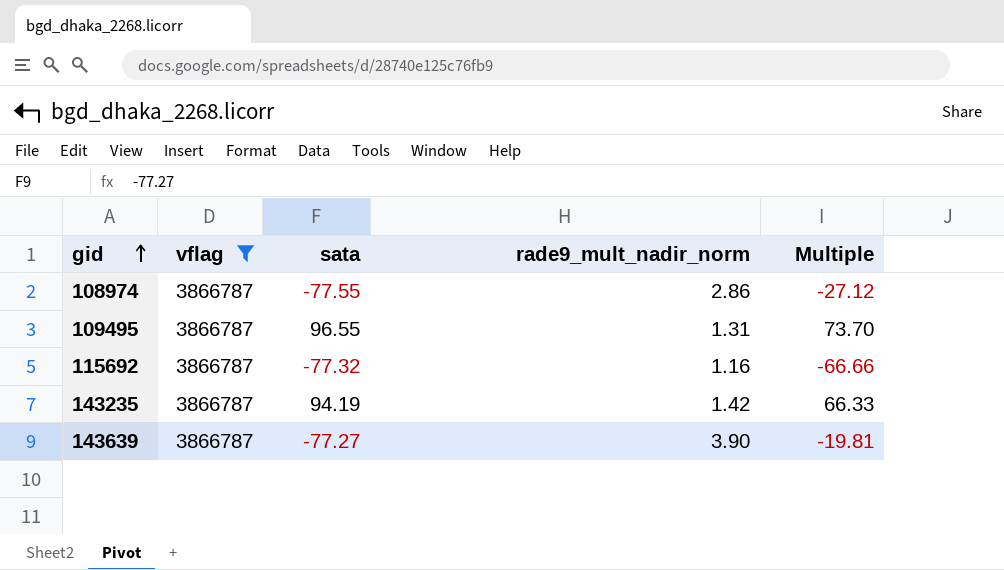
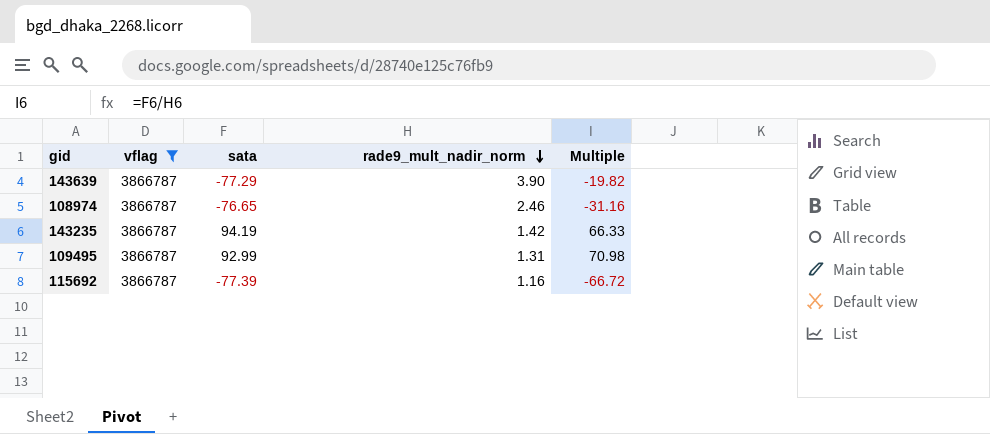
row order: gid ascending -> rade9_mult_nadir_norm descending
143639 | sata: -77.27 -> -77.29
143639 | Multiple: -19.81 -> -19.82
108974 | sata: -77.55 -> -76.65
108974 | rade9_mult_nadir_norm: 2.86 -> 2.46
108974 | Multiple: -27.12 -> -31.16
109495 | sata: 96.55 -> 92.99
109495 | Multiple: 73.70 -> 70.98
115692 | sata: -77.32 -> -77.39
115692 | Multiple: -66.66 -> -66.72

